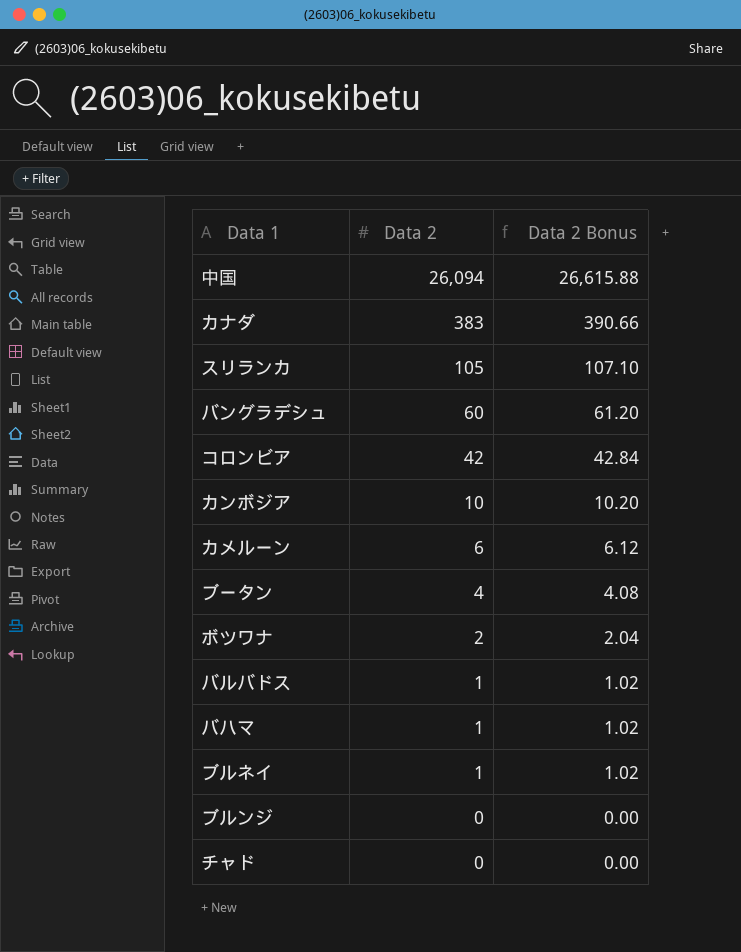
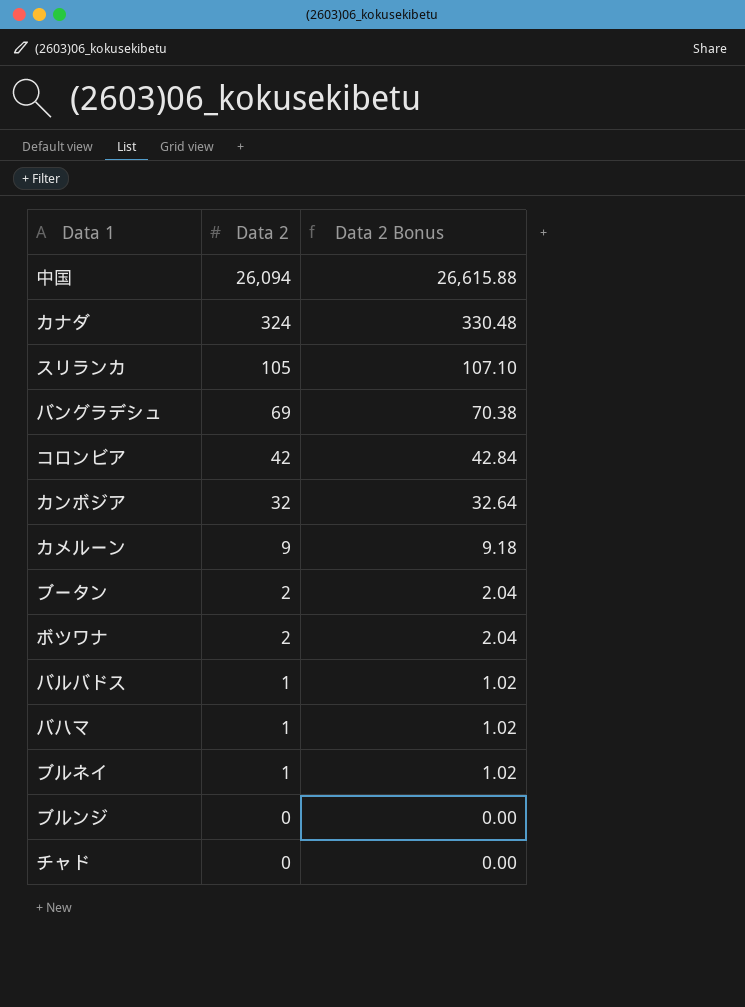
カナダ | Data 2: 383 -> 324
カナダ | Data 2 Bonus: 390.66 -> 330.48
バングラデシュ | Data 2: 60 -> 69
バングラデシュ | Data 2 Bonus: 61.20 -> 70.38
カンボジア | Data 2: 10 -> 32
カンボジア | Data 2 Bonus: 10.20 -> 32.64
カメルーン | Data 2: 6 -> 9
カメルーン | Data 2 Bonus: 6.12 -> 9.18
ブータン | Data 2: 4 -> 2
ブータン | Data 2 Bonus: 4.08 -> 2.04

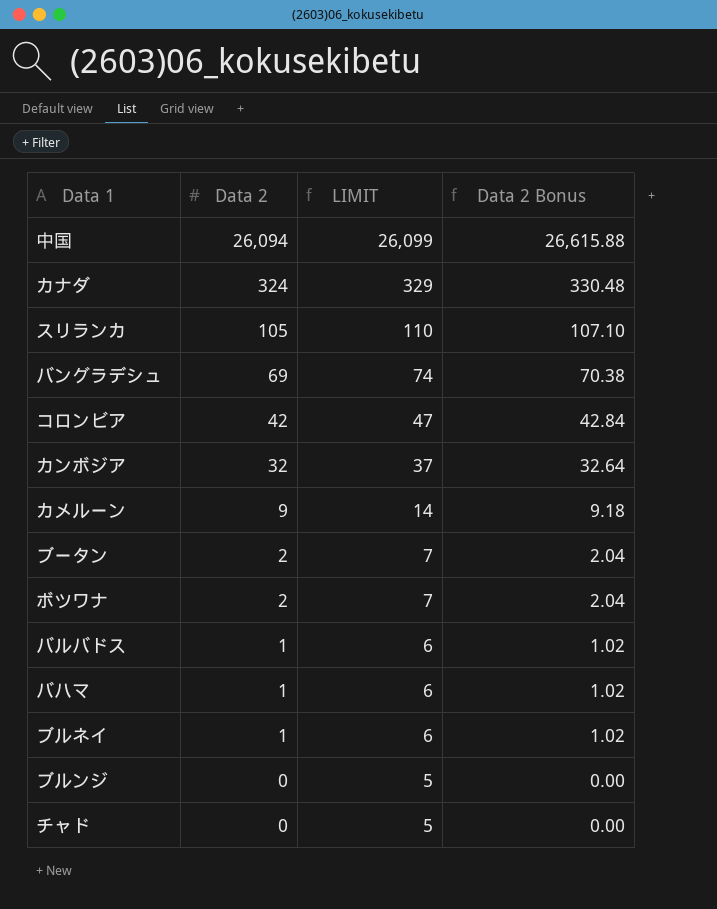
column LIMIT | formula: none -> [Data 2] + 5

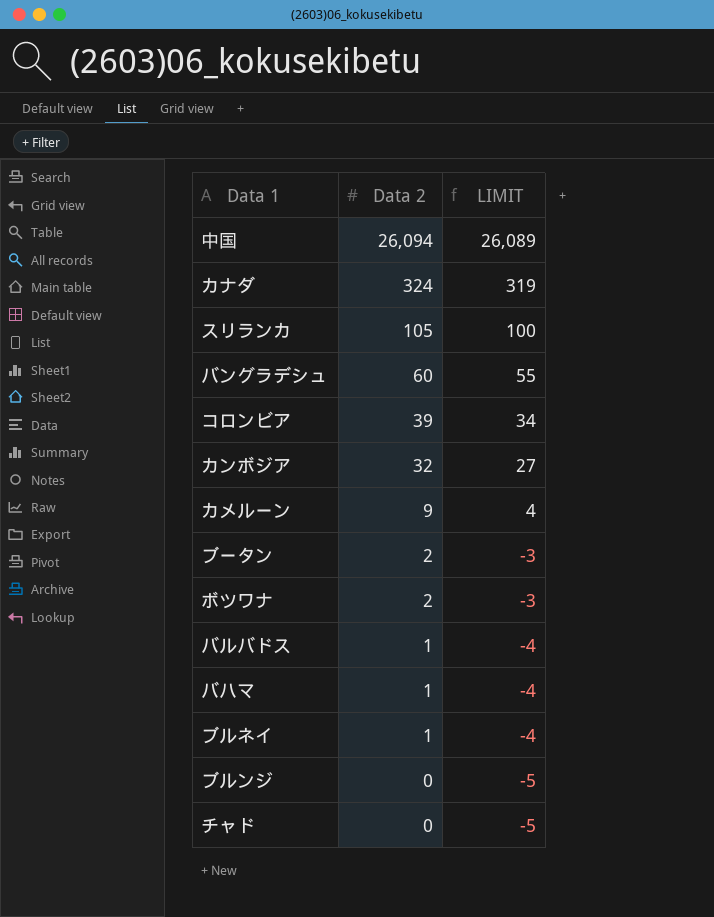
column Data 2 Bonus | formula: [Data 2] * 1.02 -> none
column LIMIT | formula: [Data 2] + 5 -> [Data 2] - 5
バングラデシュ | Data 2: 69 -> 60
コロンビア | Data 2: 42 -> 39

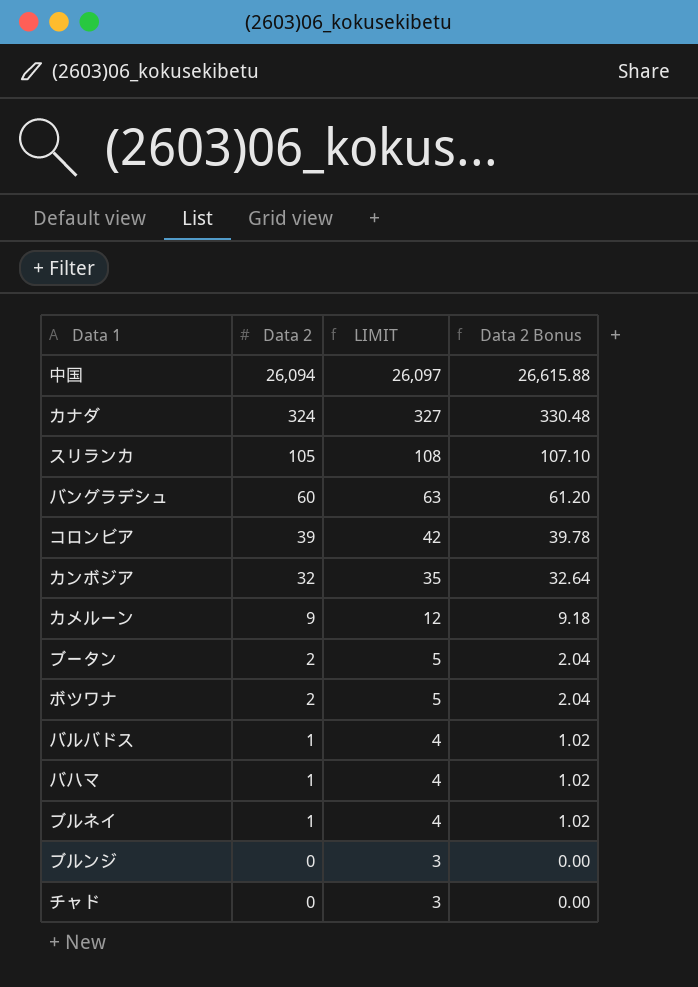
column LIMIT | formula: [Data 2] - 5 -> [Data 2] + 3
column Data 2 Bonus | formula: none -> [Data 2] * 1.02

